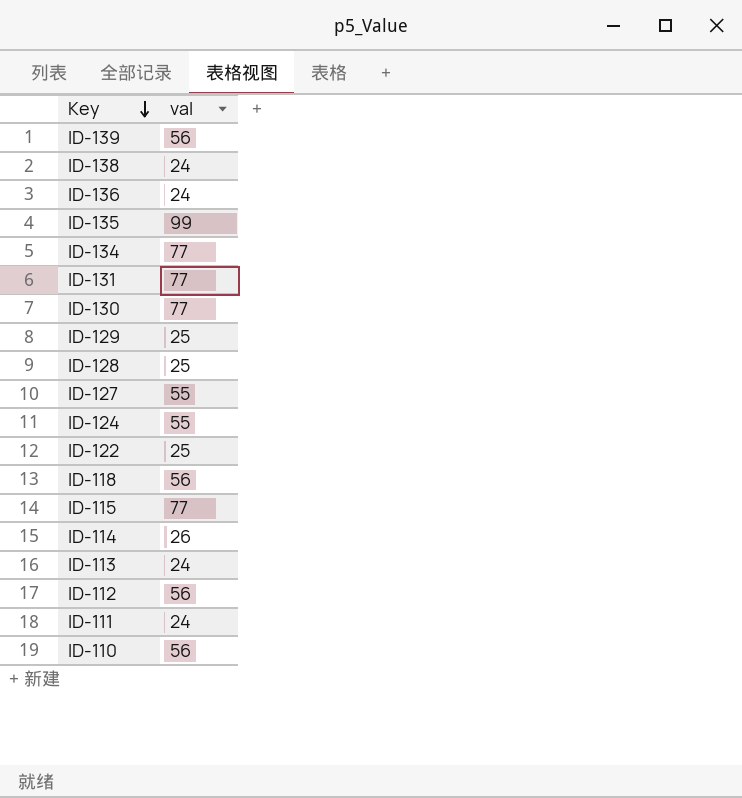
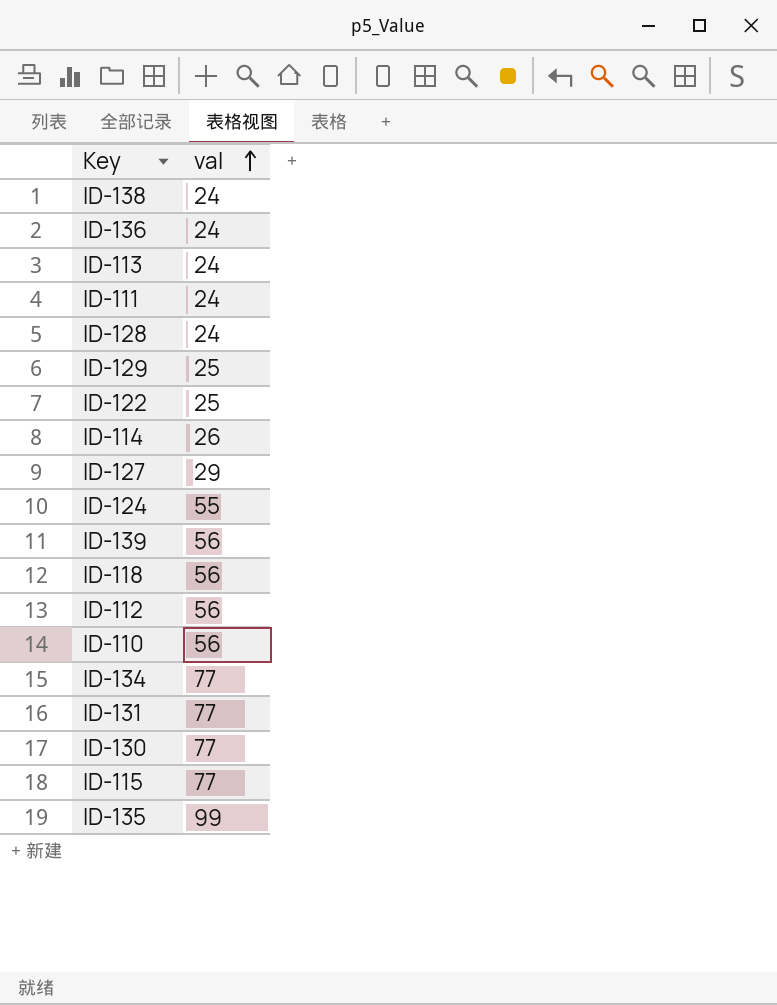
row order: Key descending -> val ascending
ID-128 | val: 25 -> 24
ID-127 | val: 55 -> 29

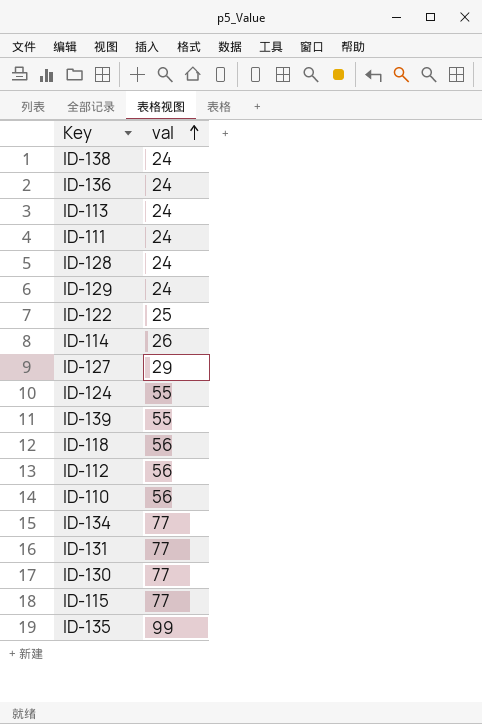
ID-129 | val: 25 -> 24
ID-139 | val: 56 -> 55

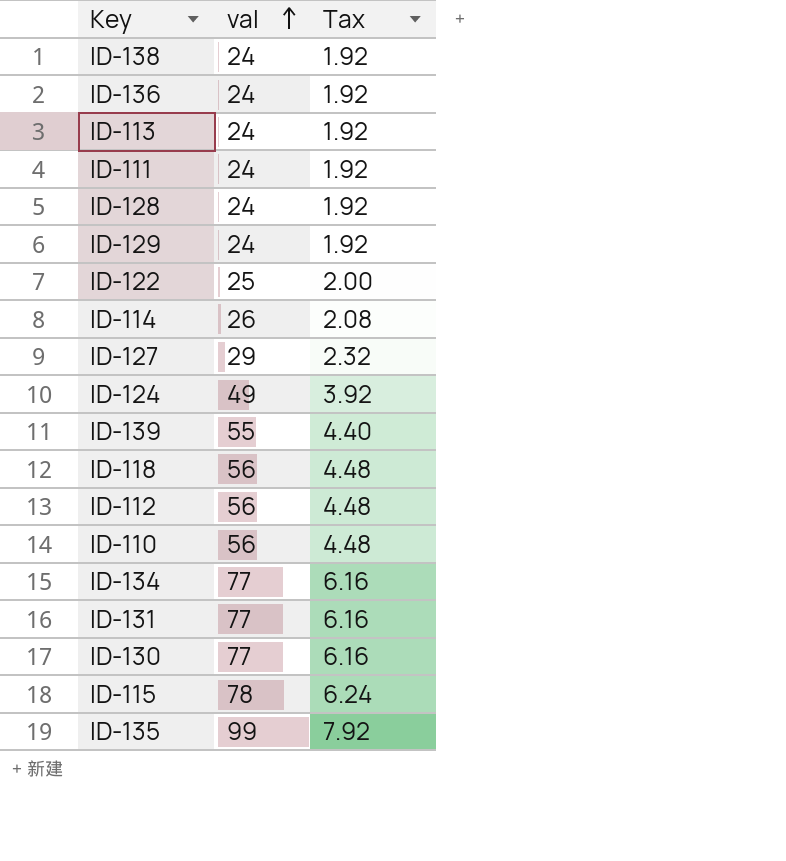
column Tax | formula: none -> [val] * 0.08
ID-124 | val: 55 -> 49
ID-115 | val: 77 -> 78

